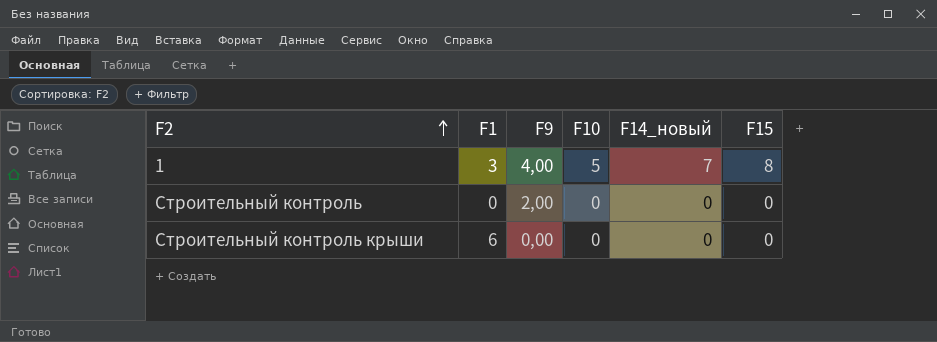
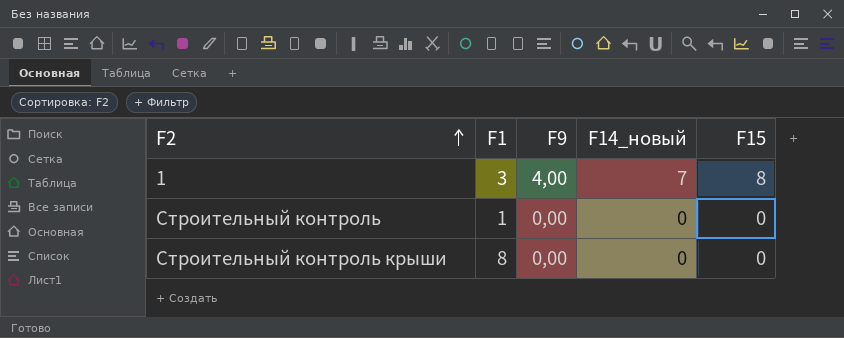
column F10 | position: 4 -> none
Строительный контроль | F1: 0 -> 1
Строительный контроль | F9: 2,00 -> 0,00
Строительный контроль крыши | F1: 6 -> 8

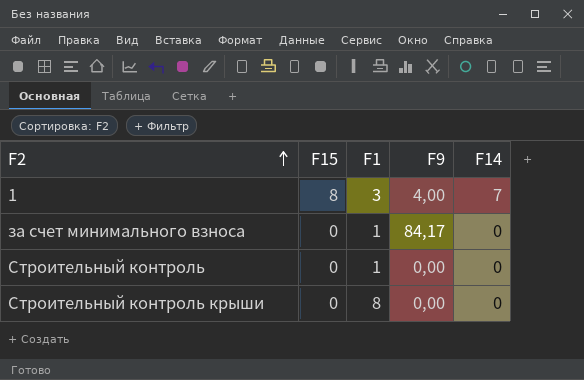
column F15 | position: 5 -> 2
column name: F14_новый -> F14
row за счет минимального взноса: none -> 0 | 1 | 84,17 | 0

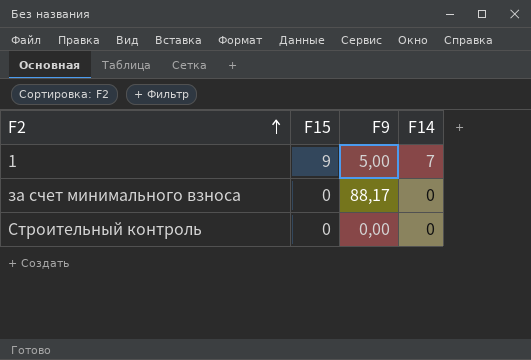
column F1 | position: 3 -> none
row Строительный контроль крыши: 0 | 8 | 0,00 | 0 -> none
1 | F15: 8 -> 9
1 | F9: 4,00 -> 5,00
за счет минимального взноса | F9: 84,17 -> 88,17

